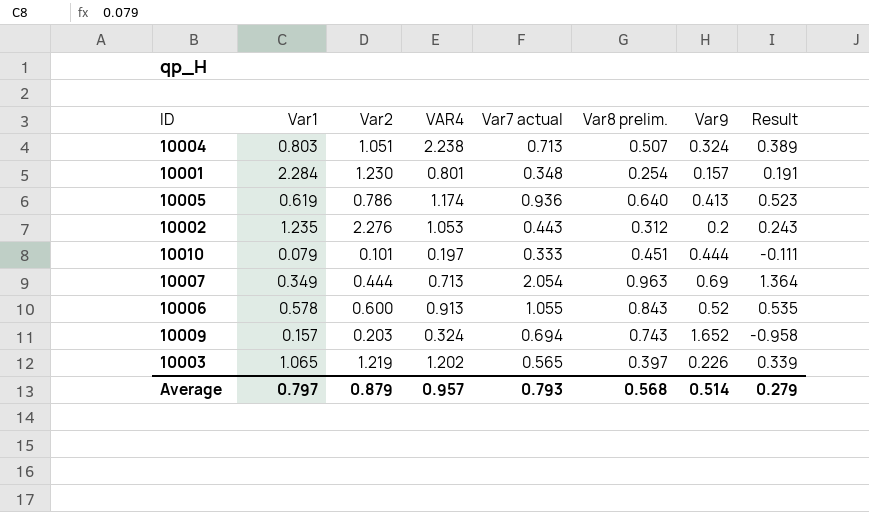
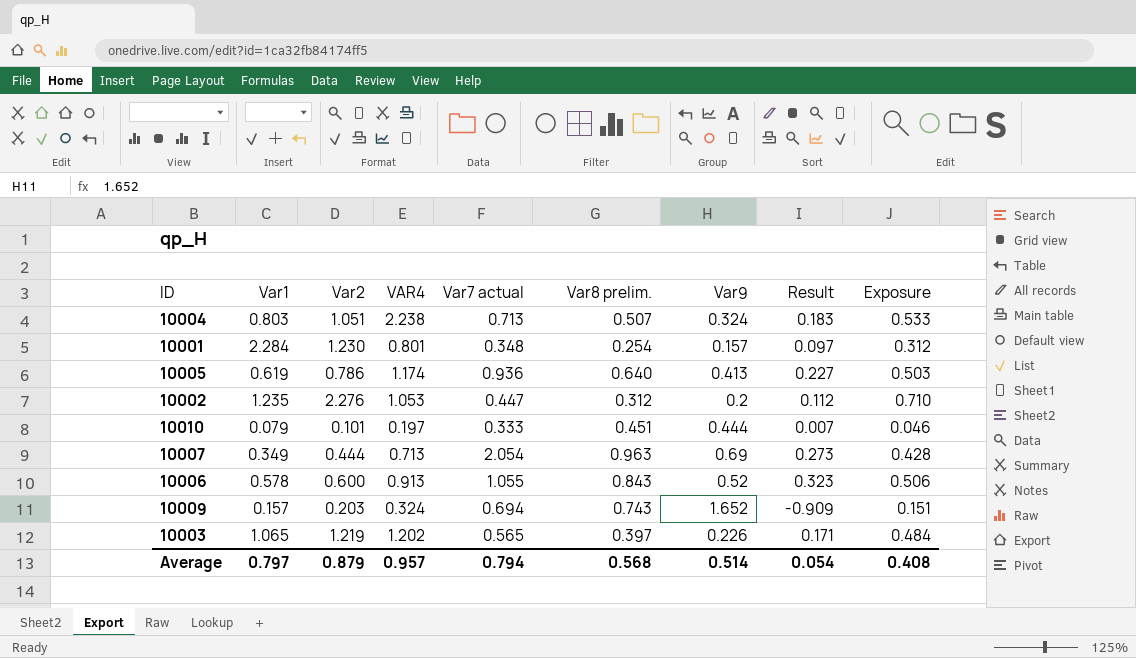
column Result | formula: [Var7 actual] - [Var9] -> [Var8 prelim.] - [Var9]
column Exposure | formula: none -> [Var2] * [Var8 prelim.]
10002 | Var7 actual: 0.443 -> 0.447
Average | Var7 actual: 0.793 -> 0.794
Average | Result: 0.279 -> 0.054

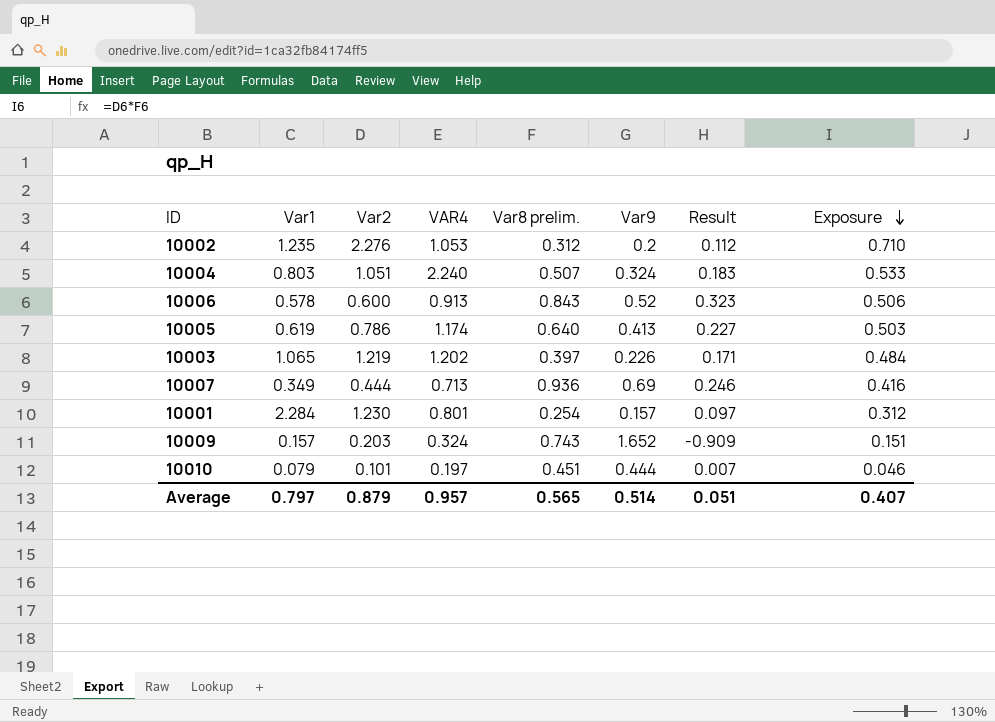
row order: none -> Exposure descending
column Var7 actual | position: 5 -> none
10004 | VAR4: 2.238 -> 2.240
10007 | Var8 prelim.: 0.963 -> 0.936
10007 | Result: 0.273 -> 0.246
10007 | Exposure: 0.428 -> 0.416
Average | Var8 prelim.: 0.568 -> 0.565
Average | Result: 0.054 -> 0.051
Average | Exposure: 0.408 -> 0.407

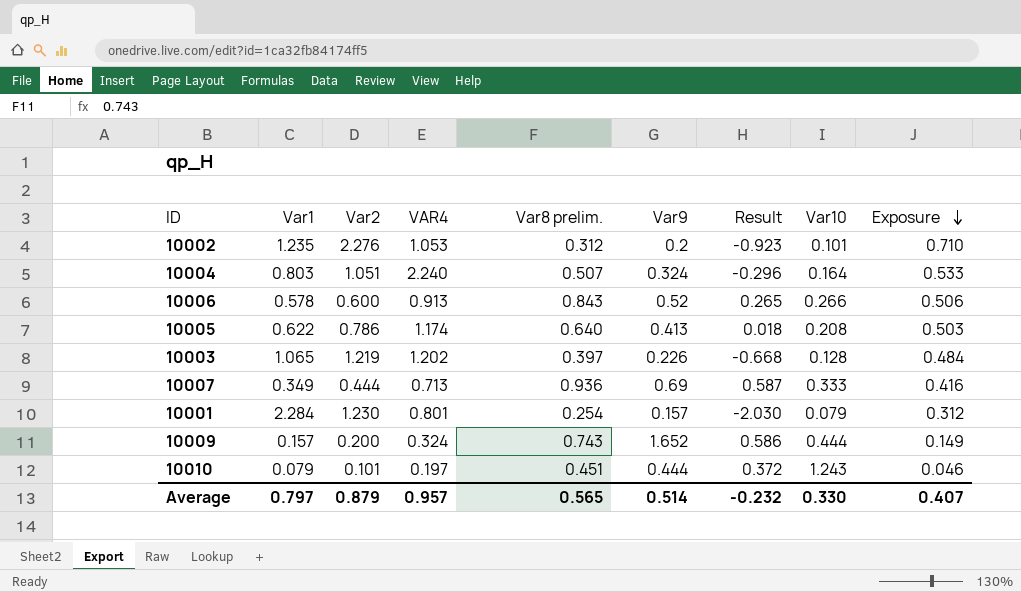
column Result | formula: [Var8 prelim.] - [Var9] -> [Var8 prelim.] - [Var1]
column Var10 | position: none -> 8
10005 | Var1: 0.619 -> 0.622
10009 | Var2: 0.203 -> 0.200
10009 | Exposure: 0.151 -> 0.149
Average | Result: 0.051 -> -0.232

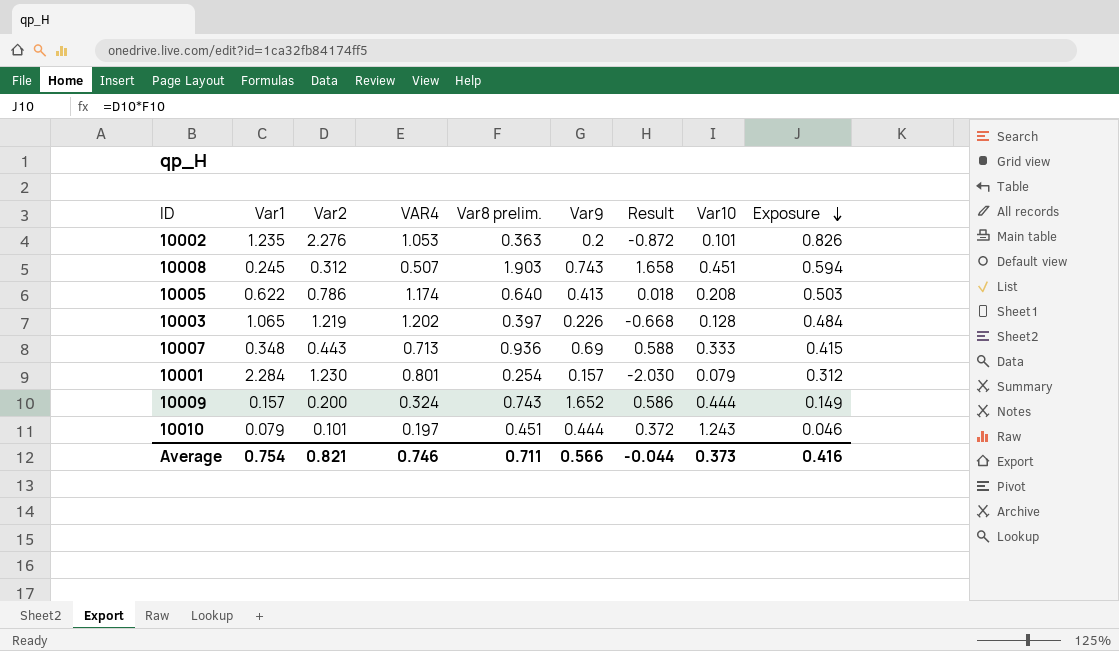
row 10004: 0.803 | 1.051 | 2.240 | 0.507 | 0.324 | -0.296 | 0.164 | 0.533 -> none
row 10006: 0.578 | 0.600 | 0.913 | 0.843 | 0.52 | 0.265 | 0.266 | 0.506 -> none
10002 | Var8 prelim.: 0.312 -> 0.363
10002 | Result: -0.923 -> -0.872
10002 | Exposure: 0.710 -> 0.826
row 10008: none -> 0.245 | 0.312 | 0.507 | 1.903 | 0.743 | 1.658 | 0.451 | 0.594
10007 | Var1: 0.349 -> 0.348
10007 | Var2: 0.444 -> 0.443
10007 | Result: 0.587 -> 0.588
10007 | Exposure: 0.416 -> 0.415
Average | Var1: 0.797 -> 0.754
Average | Var2: 0.879 -> 0.821
Average | VAR4: 0.957 -> 0.746
Average | Var8 prelim.: 0.565 -> 0.711
Average | Var9: 0.514 -> 0.566
Average | Result: -0.232 -> -0.044
Average | Var10: 0.330 -> 0.373
Average | Exposure: 0.407 -> 0.416

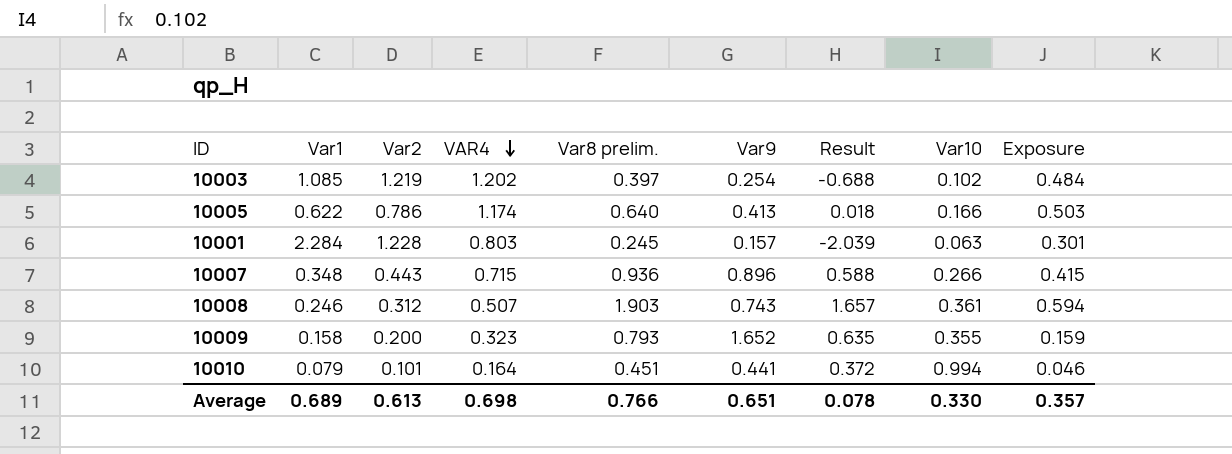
row order: Exposure descending -> VAR4 descending
row 10002: 1.235 | 2.276 | 1.053 | 0.363 | 0.2 | -0.872 | 0.101 | 0.826 -> none
10003 | Var1: 1.065 -> 1.085
10003 | Var9: 0.226 -> 0.254
10003 | Result: -0.668 -> -0.688
10003 | Var10: 0.128 -> 0.102
10005 | Var10: 0.208 -> 0.166
10001 | Var2: 1.230 -> 1.228
10001 | VAR4: 0.801 -> 0.803
10001 | Var8 prelim.: 0.254 -> 0.245
10001 | Result: -2.030 -> -2.039
10001 | Var10: 0.079 -> 0.063
10001 | Exposure: 0.312 -> 0.301
10007 | VAR4: 0.713 -> 0.715
10007 | Var9: 0.69 -> 0.896
10007 | Var10: 0.333 -> 0.266
10008 | Var1: 0.245 -> 0.246
10008 | Result: 1.658 -> 1.657
10008 | Var10: 0.451 -> 0.361
10009 | Var1: 0.157 -> 0.158
10009 | VAR4: 0.324 -> 0.323
10009 | Var8 prelim.: 0.743 -> 0.793
10009 | Result: 0.586 -> 0.635
10009 | Var10: 0.444 -> 0.355
10009 | Exposure: 0.149 -> 0.159
10010 | VAR4: 0.197 -> 0.164
10010 | Var9: 0.444 -> 0.441
10010 | Var10: 1.243 -> 0.994
Average | Var1: 0.754 -> 0.689
Average | Var2: 0.821 -> 0.613
Average | VAR4: 0.746 -> 0.698
Average | Var8 prelim.: 0.711 -> 0.766
Average | Var9: 0.566 -> 0.651
Average | Result: -0.044 -> 0.078
Average | Var10: 0.373 -> 0.330
Average | Exposure: 0.416 -> 0.357

